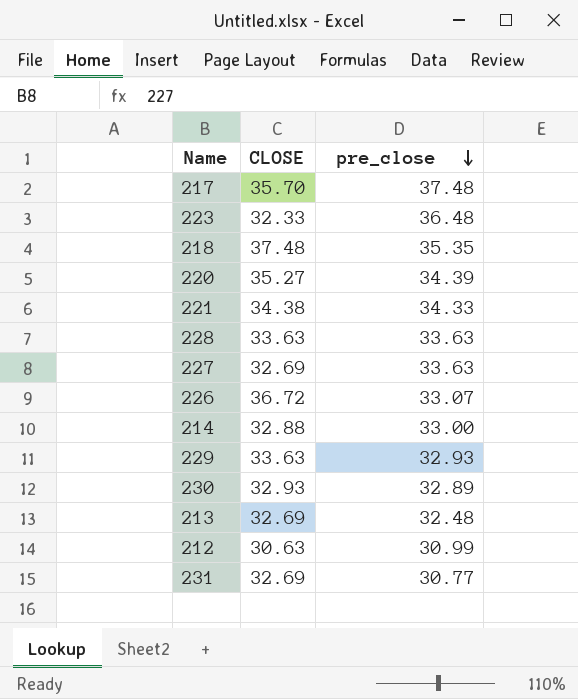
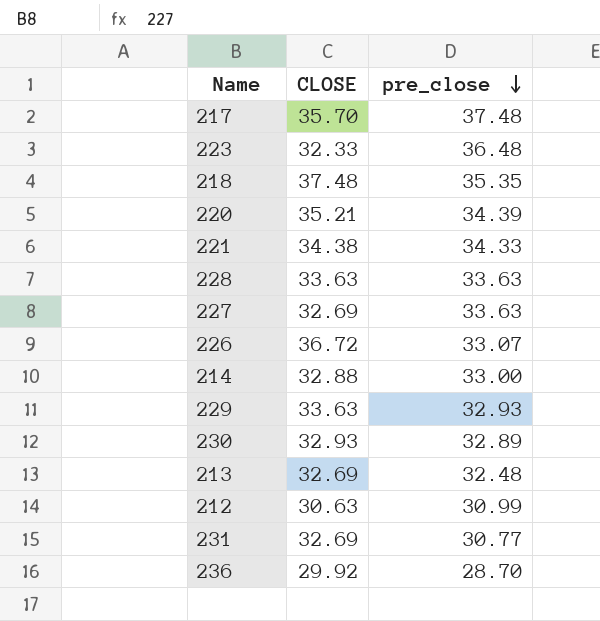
220 | CLOSE: 35.27 -> 35.21
row 236: none -> 29.92 | 28.70

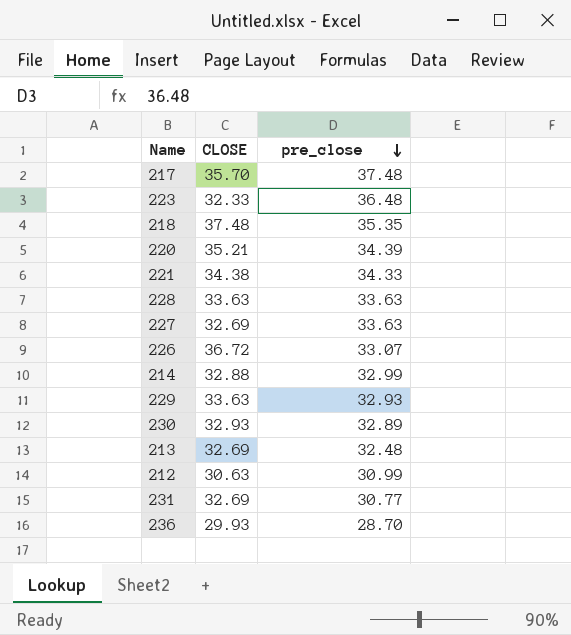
214 | pre_close: 33.00 -> 32.99
236 | CLOSE: 29.92 -> 29.93

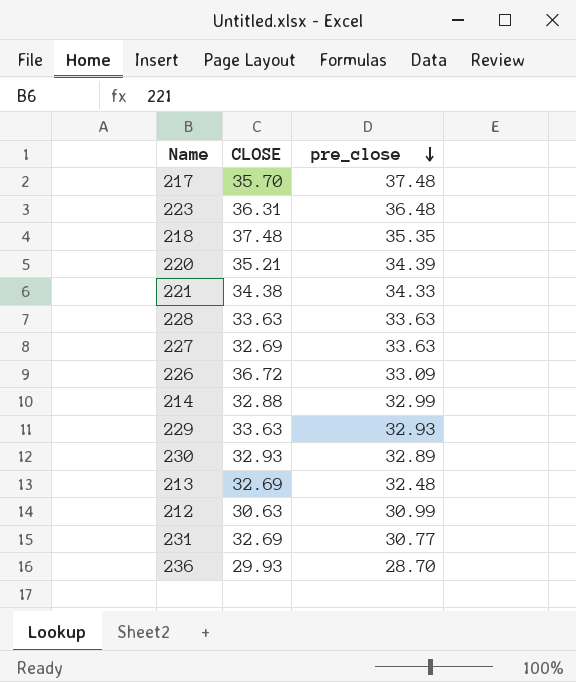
223 | CLOSE: 32.33 -> 36.31
226 | pre_close: 33.07 -> 33.09

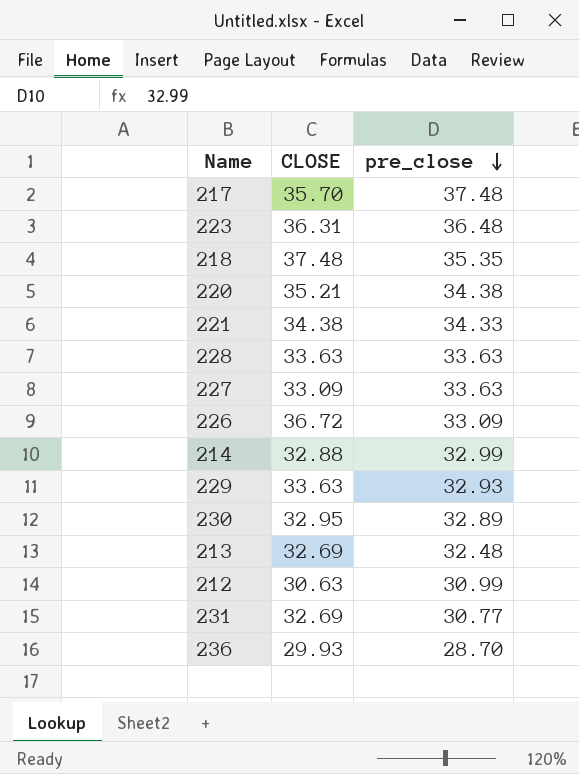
220 | pre_close: 34.39 -> 34.38
227 | CLOSE: 32.69 -> 33.09
230 | CLOSE: 32.93 -> 32.95

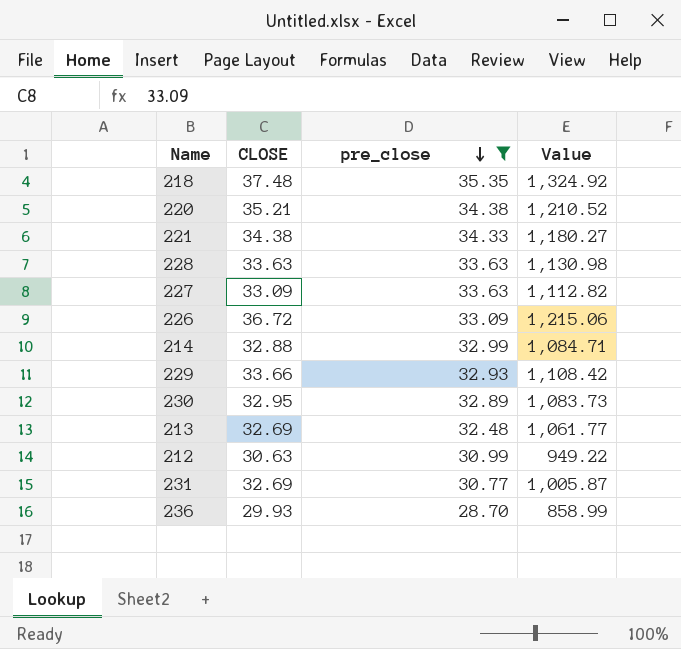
filter: none -> pre_close <= 35.35
column Value | formula: none -> [CLOSE] * [pre_close]
229 | CLOSE: 33.63 -> 33.66

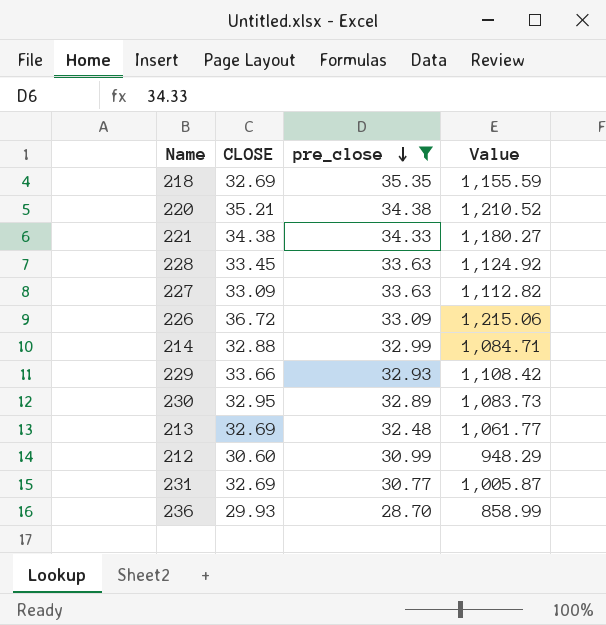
218 | CLOSE: 37.48 -> 32.69
218 | Value: 1,324.92 -> 1,155.59
228 | CLOSE: 33.63 -> 33.45
228 | Value: 1,130.98 -> 1,124.92
212 | CLOSE: 30.63 -> 30.60
212 | Value: 949.22 -> 948.29

